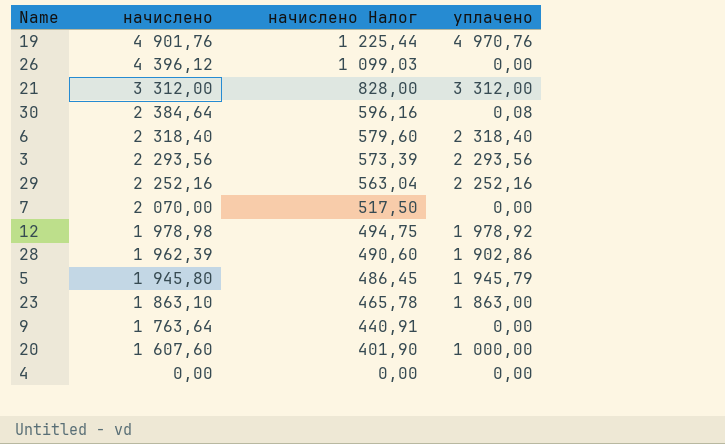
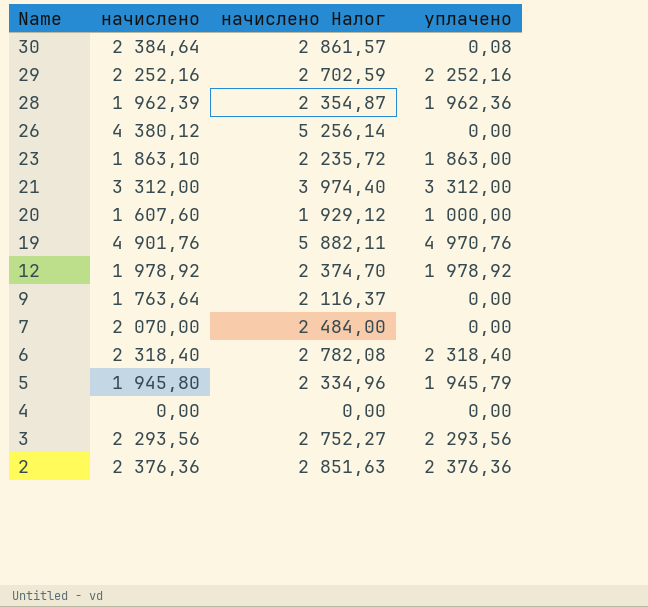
row order: начислено descending -> Name descending
column начислено Налог | formula: [начислено] * 0,25 -> [начислено] * 1,2
28 | уплачено: 1 902,86 -> 1 962,36
26 | начислено: 4 396,12 -> 4 380,12
12 | начислено: 1 978,98 -> 1 978,92
row 2: none -> 2 376,36 | 2 851,63 | 2 376,36

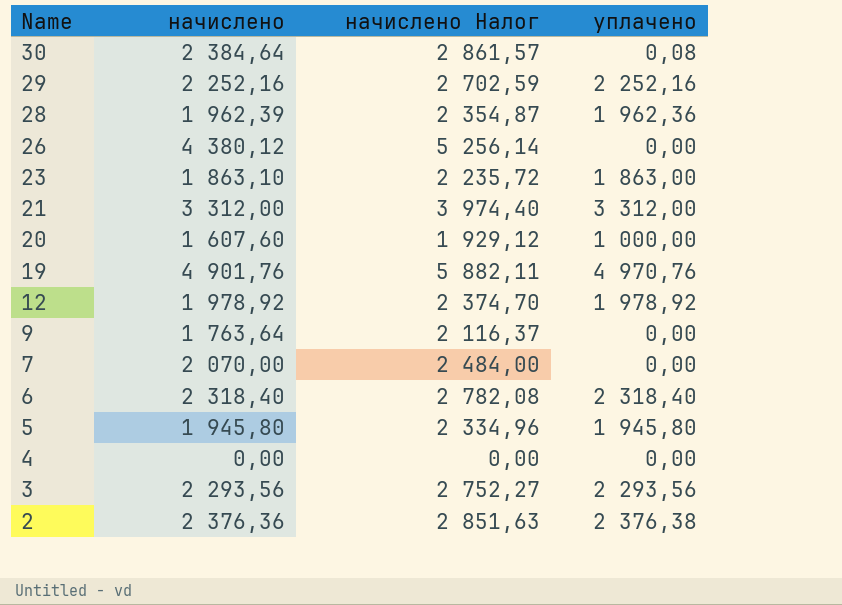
5 | уплачено: 1 945,79 -> 1 945,80
2 | уплачено: 2 376,36 -> 2 376,38

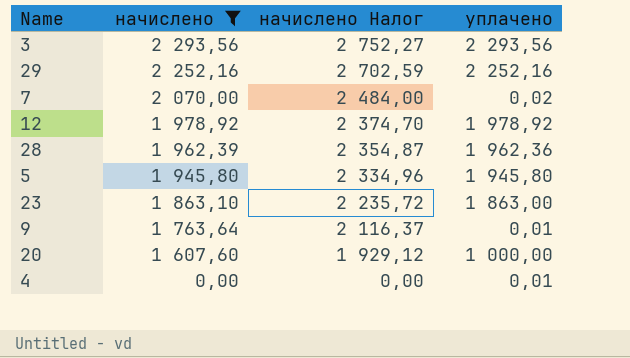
filter: none -> начислено <= 2 293,56
row order: Name descending -> начислено descending
7 | уплачено: 0,00 -> 0,02
9 | уплачено: 0,00 -> 0,01
4 | уплачено: 0,00 -> 0,01

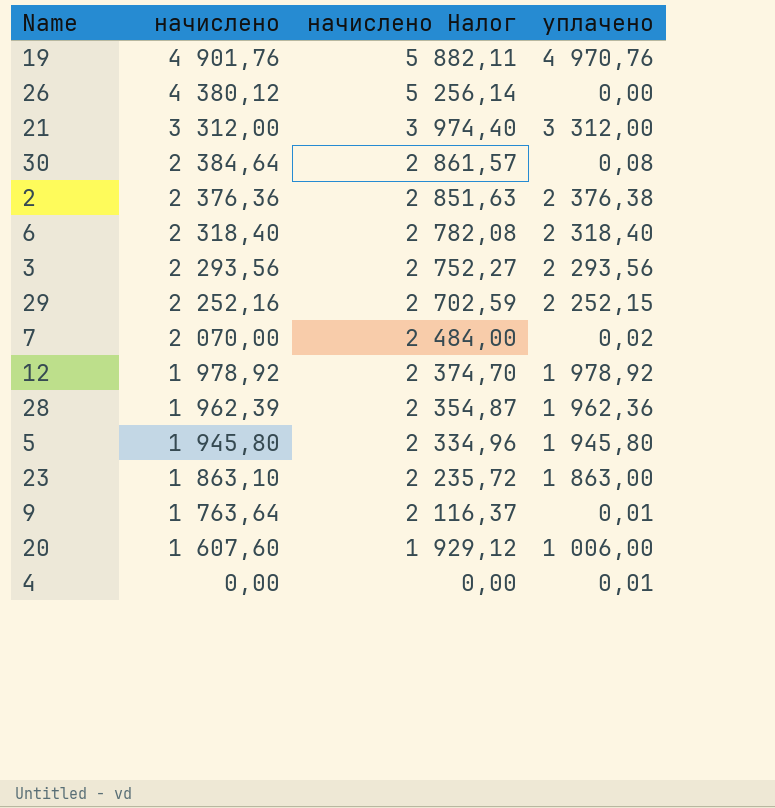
filter: начислено <= 2 293,56 -> none
29 | уплачено: 2 252,16 -> 2 252,15
20 | уплачено: 1 000,00 -> 1 006,00

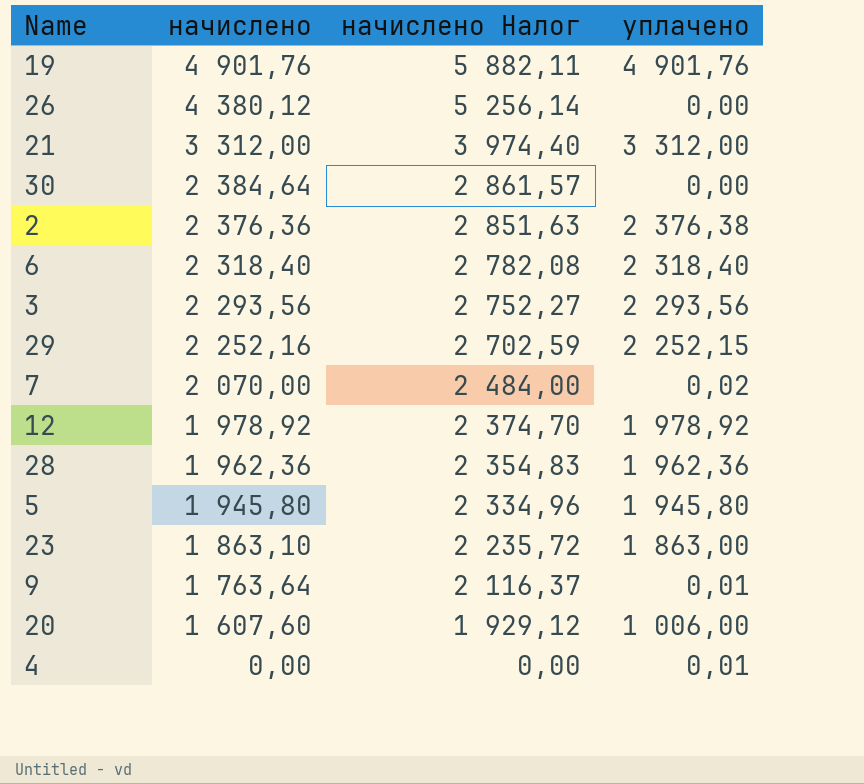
19 | уплачено: 4 970,76 -> 4 901,76
30 | уплачено: 0,08 -> 0,00
28 | начислено: 1 962,39 -> 1 962,36
28 | начислено Налог: 2 354,87 -> 2 354,83

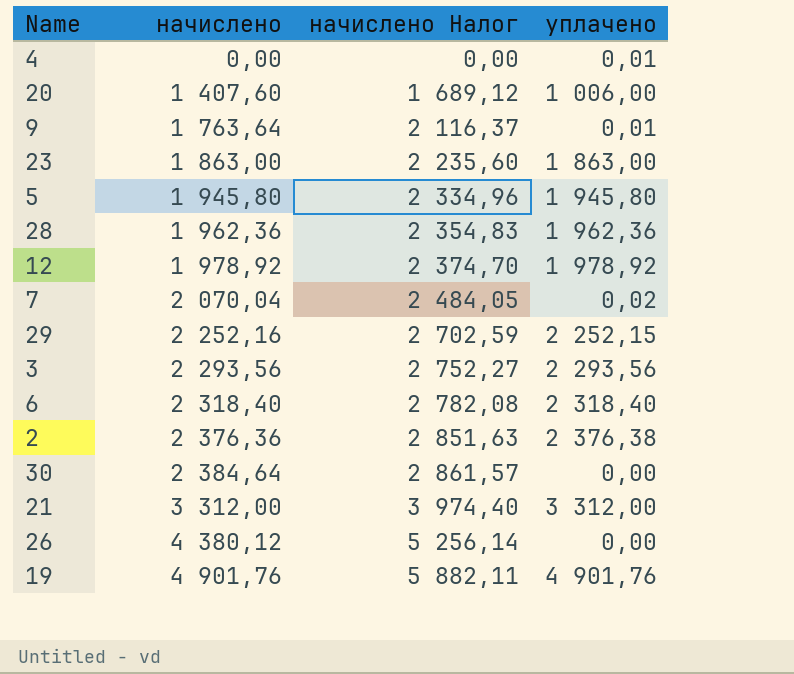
row order: начислено descending -> начислено ascending
20 | начислено: 1 607,60 -> 1 407,60
20 | начислено Налог: 1 929,12 -> 1 689,12
23 | начислено: 1 863,10 -> 1 863,00
23 | начислено Налог: 2 235,72 -> 2 235,60
7 | начислено: 2 070,00 -> 2 070,04
7 | начислено Налог: 2 484,00 -> 2 484,05

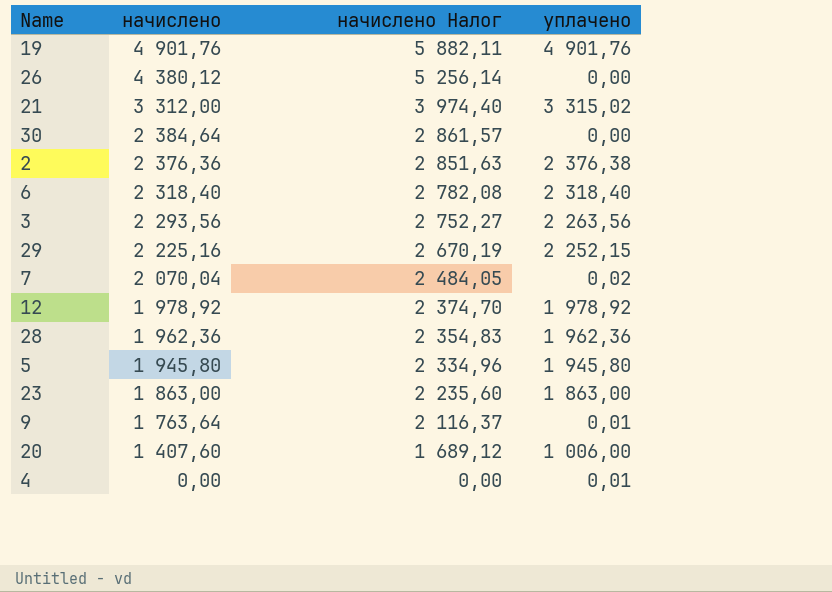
row order: начислено ascending -> начислено descending
21 | уплачено: 3 312,00 -> 3 315,02
3 | уплачено: 2 293,56 -> 2 263,56
29 | начислено: 2 252,16 -> 2 225,16
29 | начислено Налог: 2 702,59 -> 2 670,19

